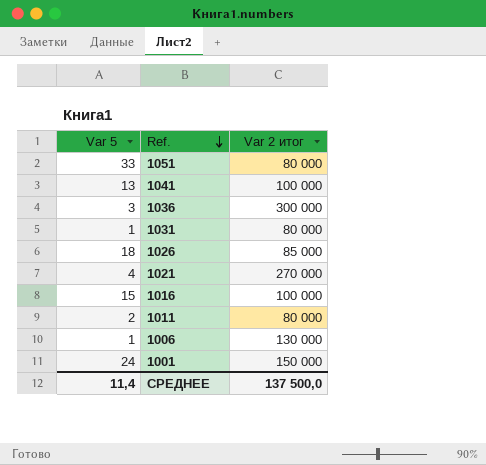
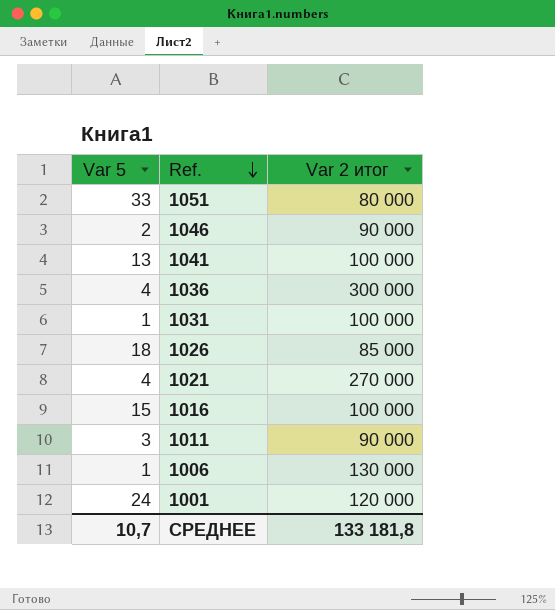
row 1046: none -> 2 | 90 000
1036 | Var 5: 3 -> 4
1031 | Var 2 итог: 80 000 -> 100 000
1011 | Var 5: 2 -> 3
1011 | Var 2 итог: 80 000 -> 90 000
1001 | Var 2 итог: 150 000 -> 120 000
СРЕДНЕЕ | Var 5: 11,4 -> 10,7
СРЕДНЕЕ | Var 2 итог: 137 500,0 -> 133 181,8

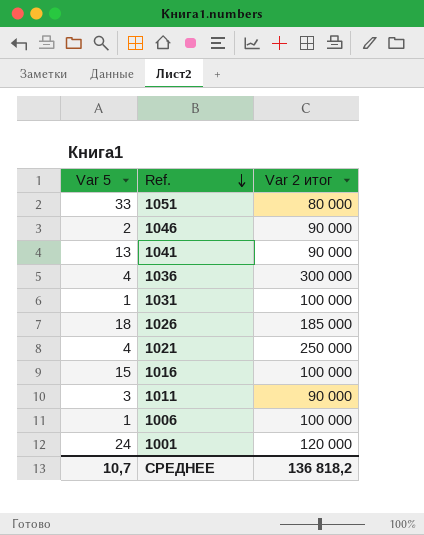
1041 | Var 2 итог: 100 000 -> 90 000
1026 | Var 2 итог: 85 000 -> 185 000
1021 | Var 2 итог: 270 000 -> 250 000
1006 | Var 2 итог: 130 000 -> 100 000
СРЕДНЕЕ | Var 2 итог: 133 181,8 -> 136 818,2

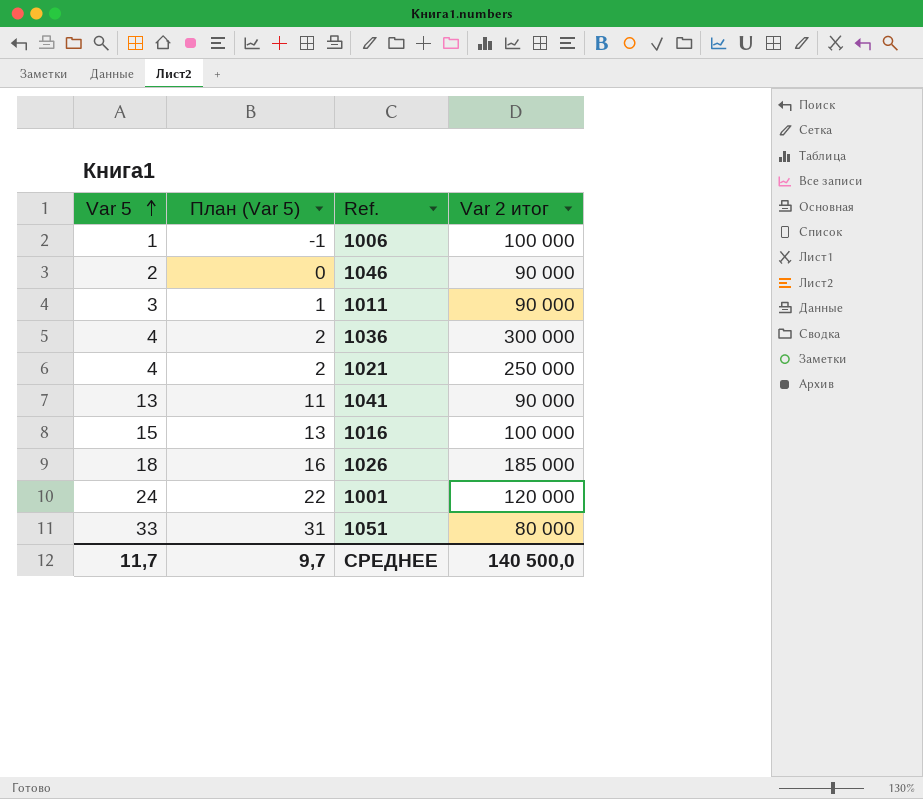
row order: Ref. descending -> Var 5 ascending
column План (Var 5) | formula: none -> [Var 5] - 2
row 1031: 1 | 100 000 -> none
СРЕДНЕЕ | Var 5: 10,7 -> 11,7
СРЕДНЕЕ | Var 2 итог: 136 818,2 -> 140 500,0

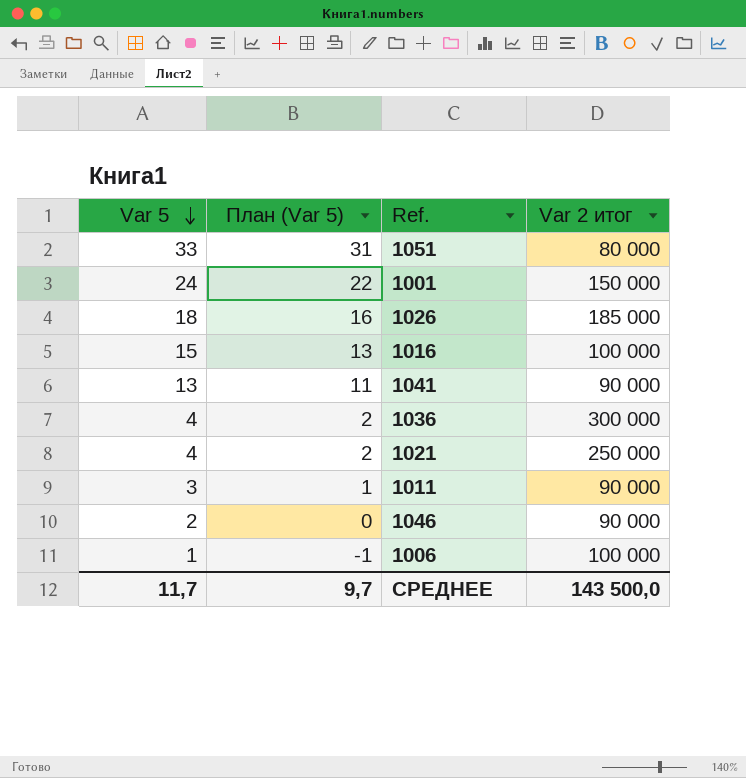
row order: Var 5 ascending -> Var 5 descending
1001 | Var 2 итог: 120 000 -> 150 000
СРЕДНЕЕ | Var 2 итог: 140 500,0 -> 143 500,0

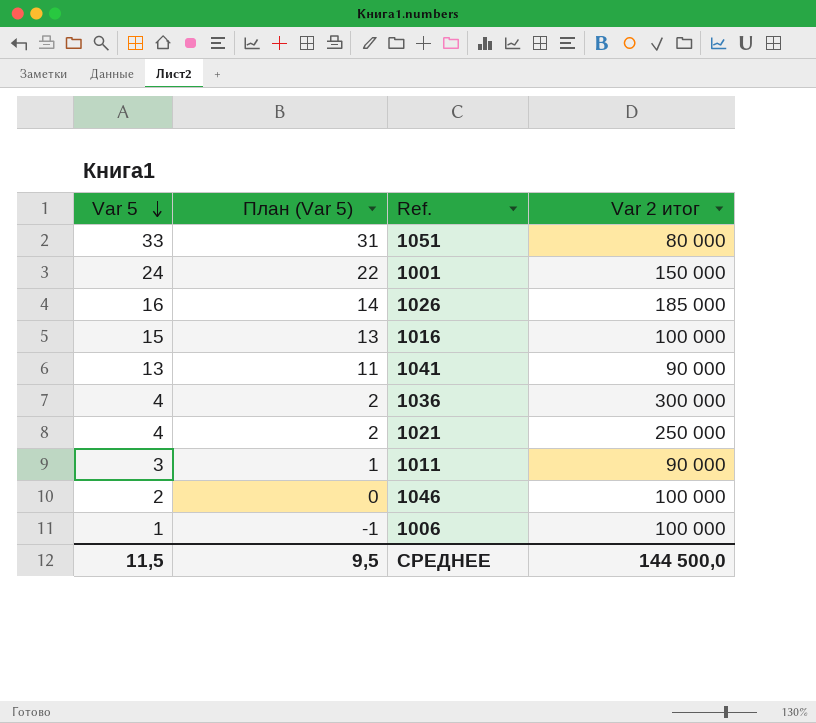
1026 | Var 5: 18 -> 16
1026 | План (Var 5): 16 -> 14
1046 | Var 2 итог: 90 000 -> 100 000
СРЕДНЕЕ | Var 5: 11,7 -> 11,5
СРЕДНЕЕ | План (Var 5): 9,7 -> 9,5
СРЕДНЕЕ | Var 2 итог: 143 500,0 -> 144 500,0

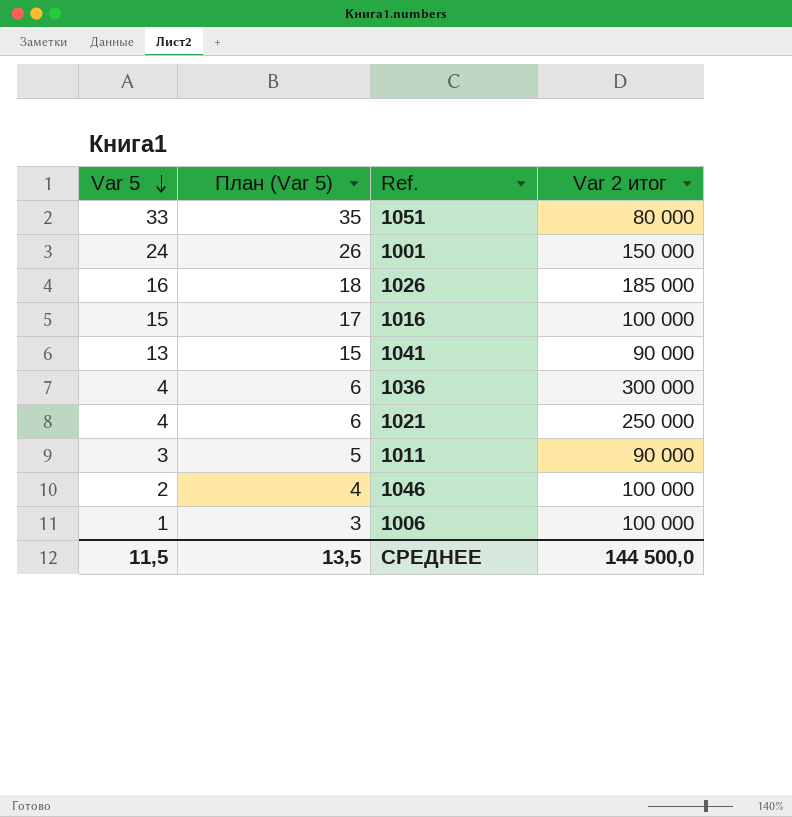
column План (Var 5) | formula: [Var 5] - 2 -> [Var 5] + 2
СРЕДНЕЕ | План (Var 5): 9,5 -> 13,5

